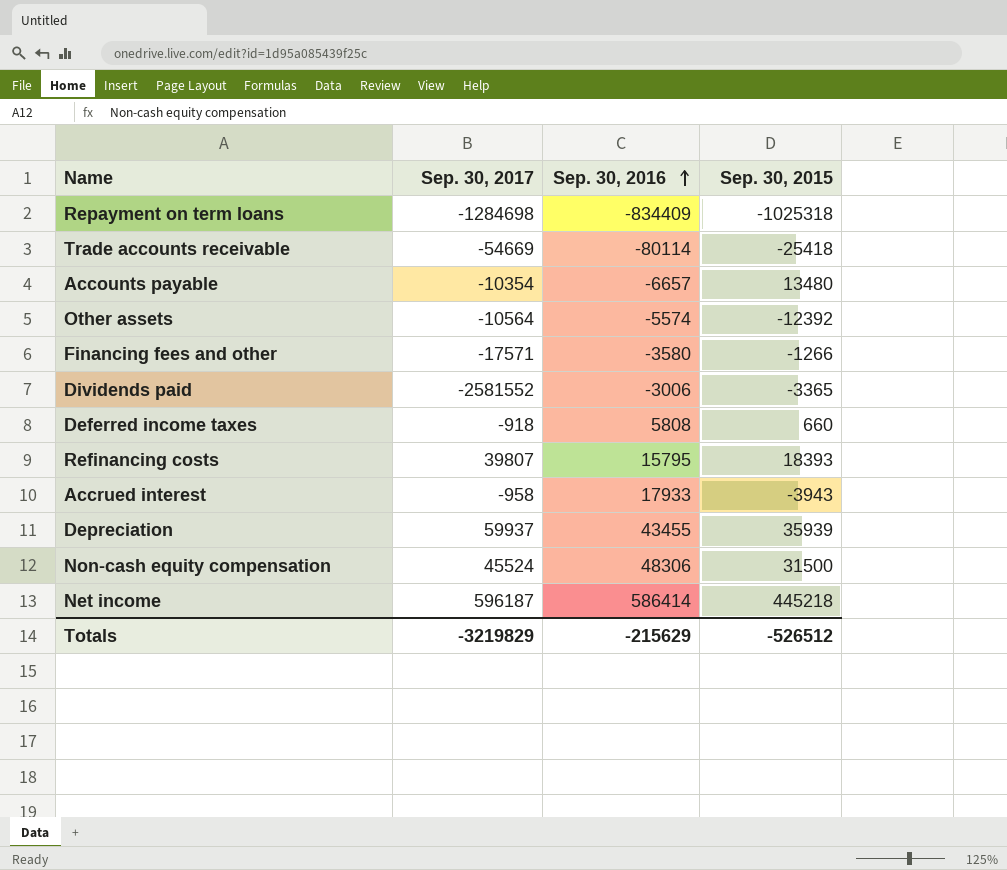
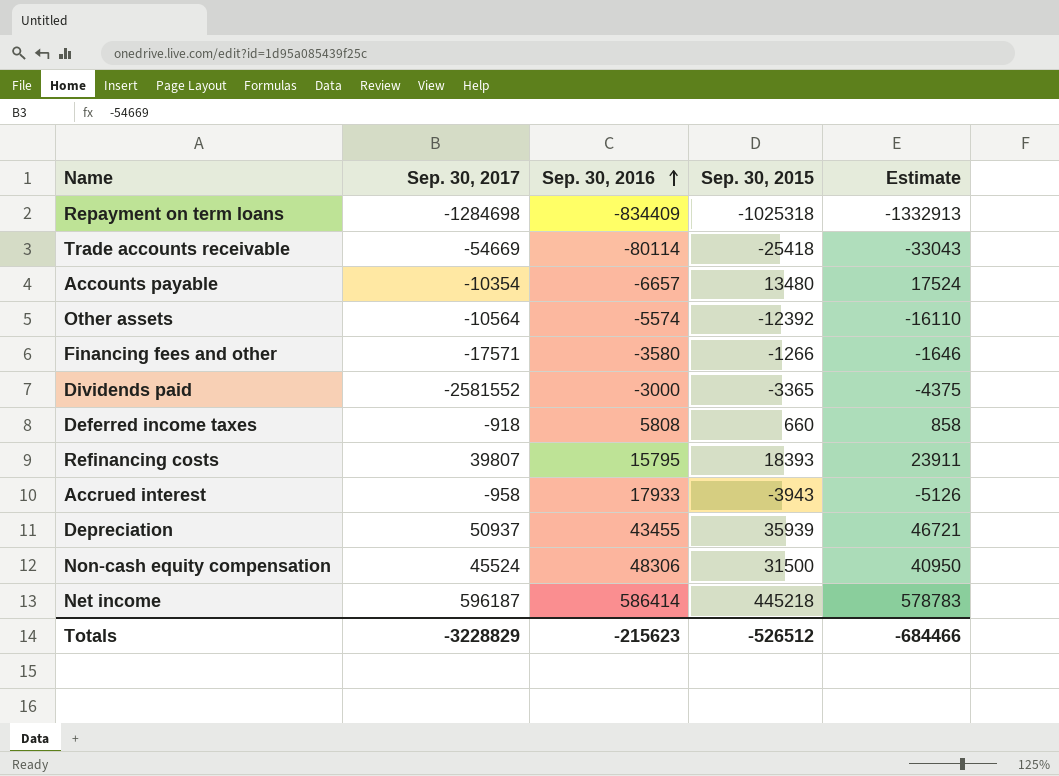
column Estimate | formula: none -> [Sep. 30, 2015] * 1.3
Dividends paid | Sep. 30, 2016: -3006 -> -3000
Depreciation | Sep. 30, 2017: 59937 -> 50937
Totals | Sep. 30, 2017: -3219829 -> -3228829
Totals | Sep. 30, 2016: -215629 -> -215623

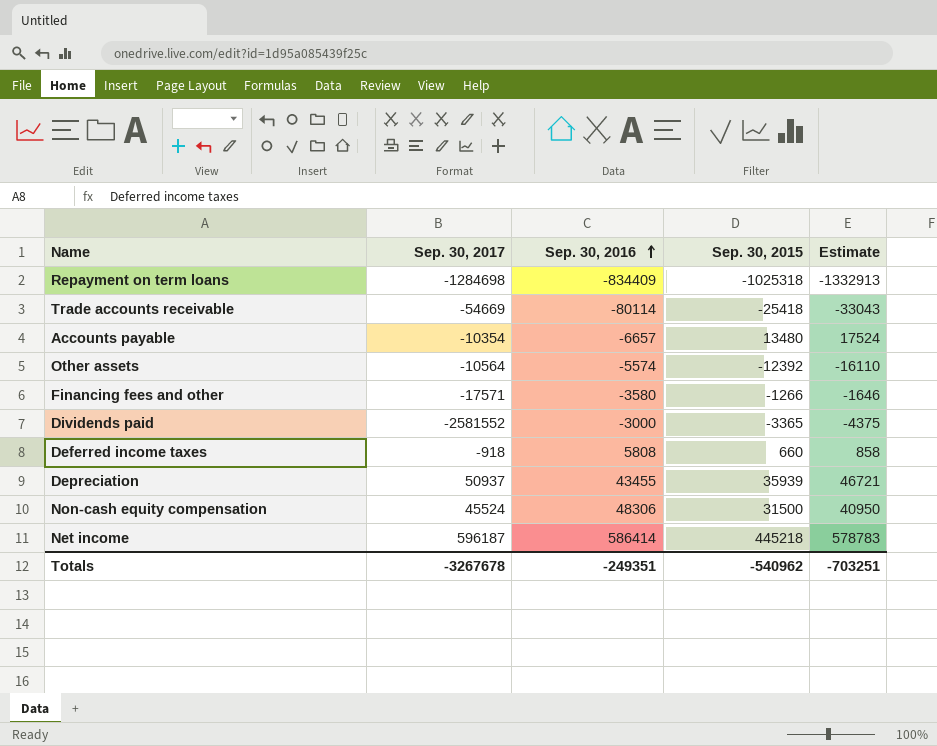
row Refinancing costs: 39807 | 15795 | 18393 | 23911 -> none
row Accrued interest: -958 | 17933 | -3943 | -5126 -> none
Totals | Sep. 30, 2017: -3228829 -> -3267678
Totals | Sep. 30, 2016: -215623 -> -249351
Totals | Sep. 30, 2015: -526512 -> -540962
Totals | Estimate: -684466 -> -703251

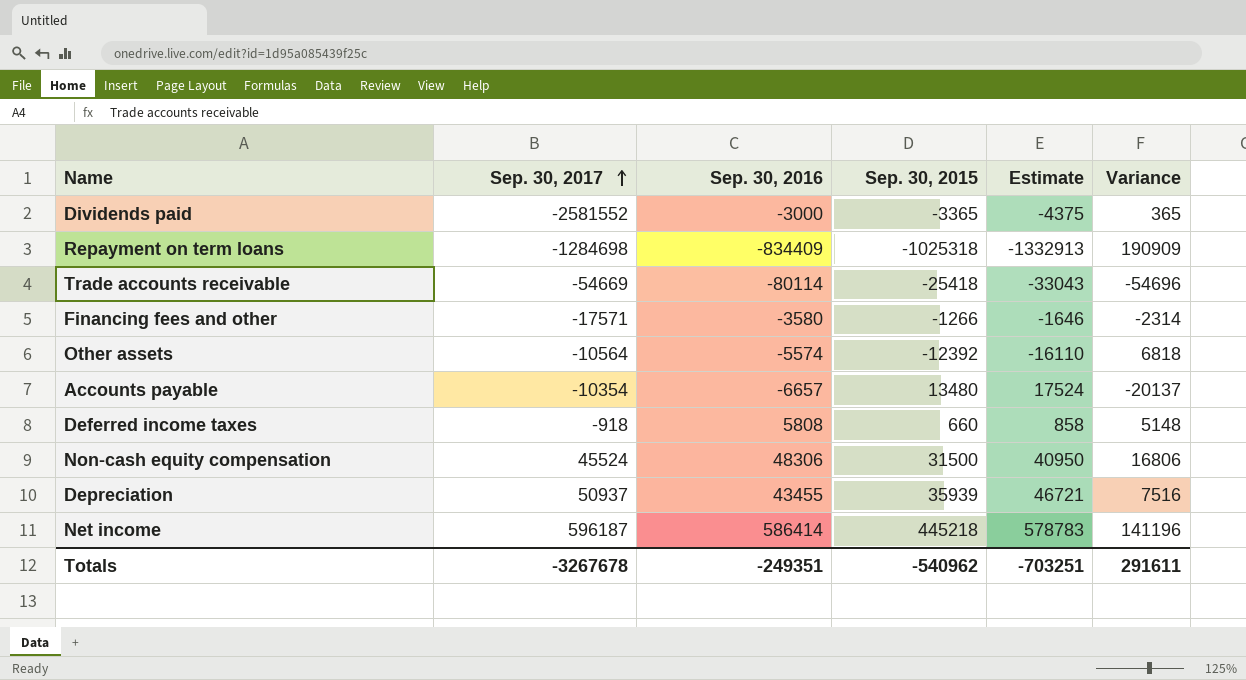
row order: Sep. 30, 2016 ascending -> Sep. 30, 2017 ascending
column Variance | formula: none -> [Sep. 30, 2016] - [Sep. 30, 2015]

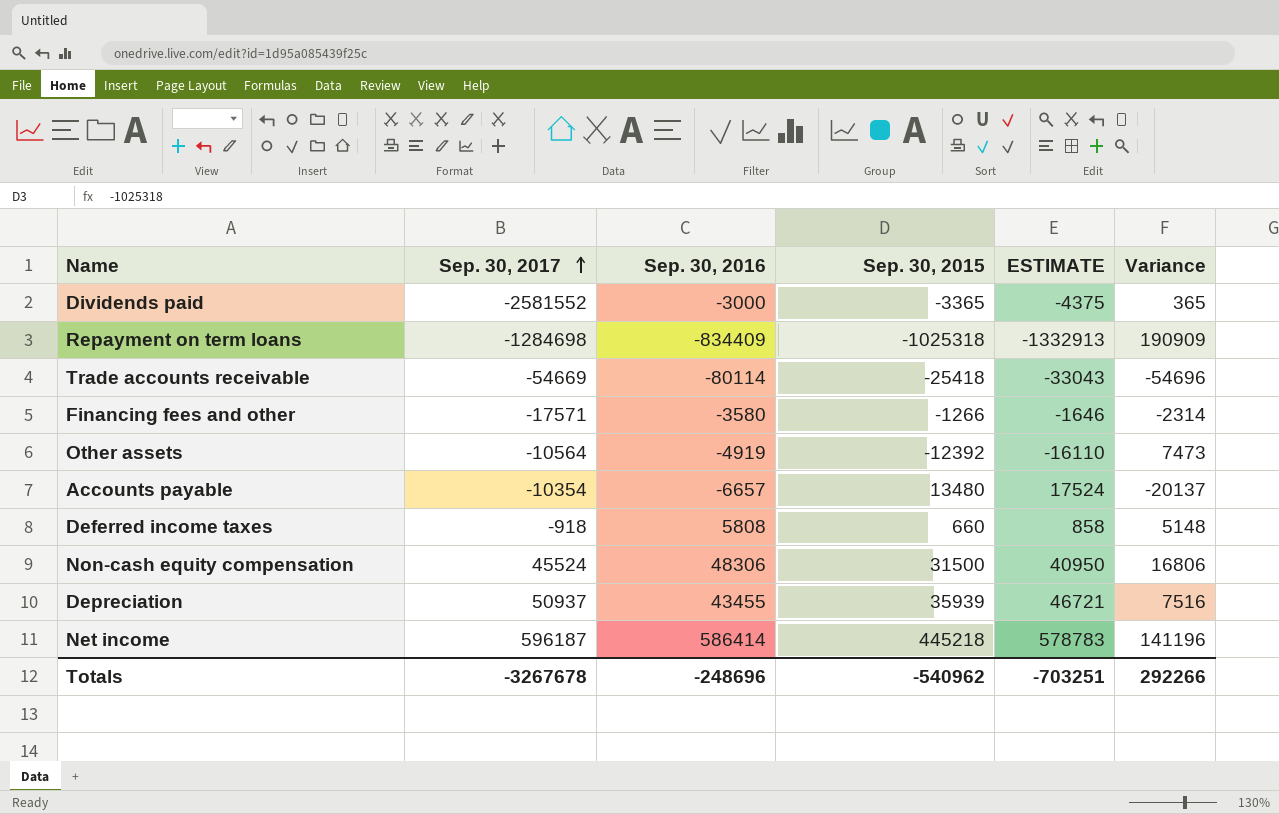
column name: Estimate -> ESTIMATE
Other assets | Sep. 30, 2016: -5574 -> -4919
Other assets | Variance: 6818 -> 7473
Totals | Sep. 30, 2016: -249351 -> -248696
Totals | Variance: 291611 -> 292266

